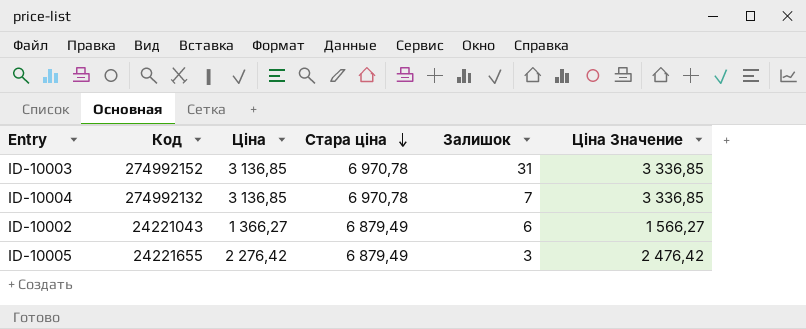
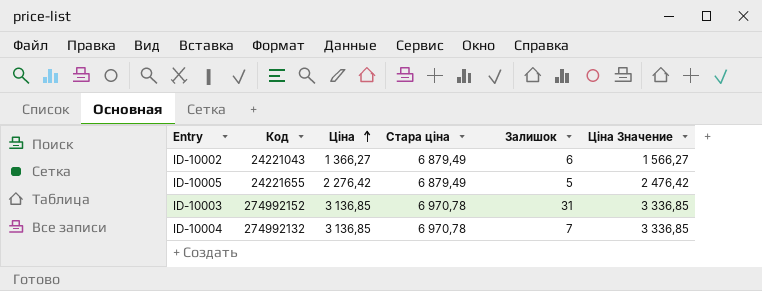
row order: Стара ціна descending -> Ціна ascending
ID-10005 | Залишок: 3 -> 5

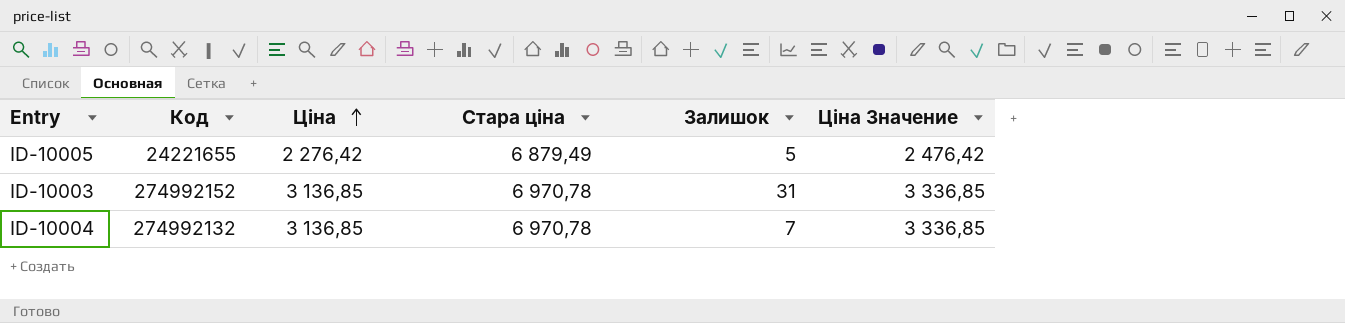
row ID-10002: 24221043 | 1 366,27 | 6 879,49 | 6 | 1 566,27 -> none

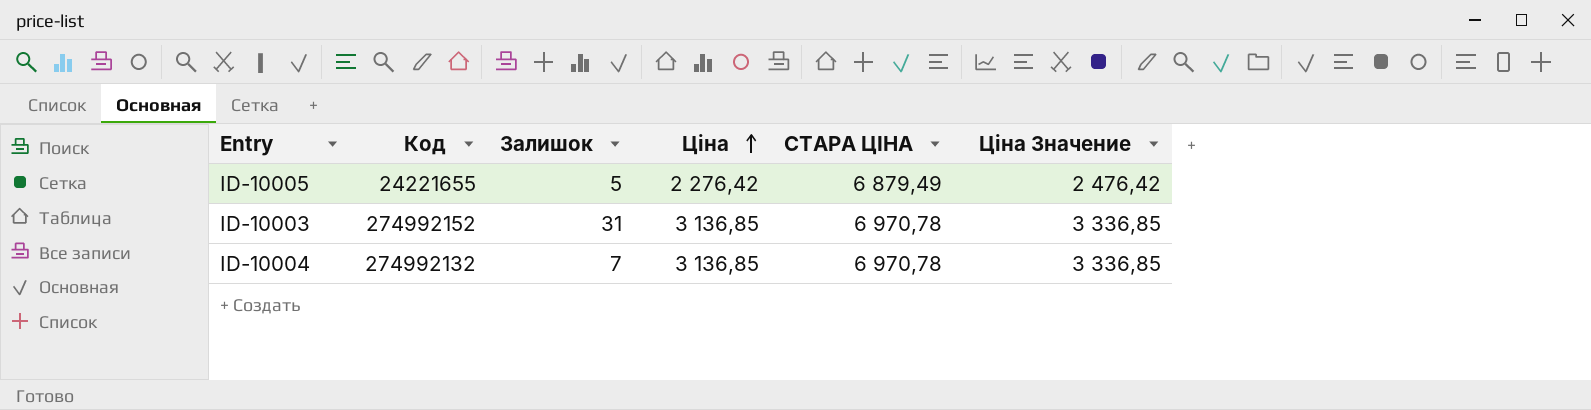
column Залишок | position: 5 -> 3
column name: Стара ціна -> СТАРА ЦІНА

